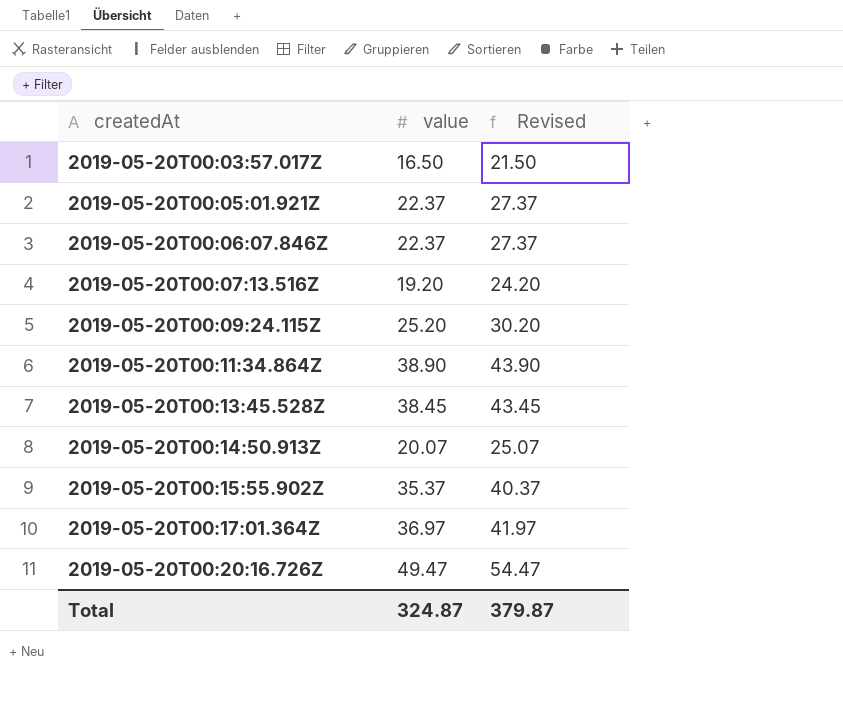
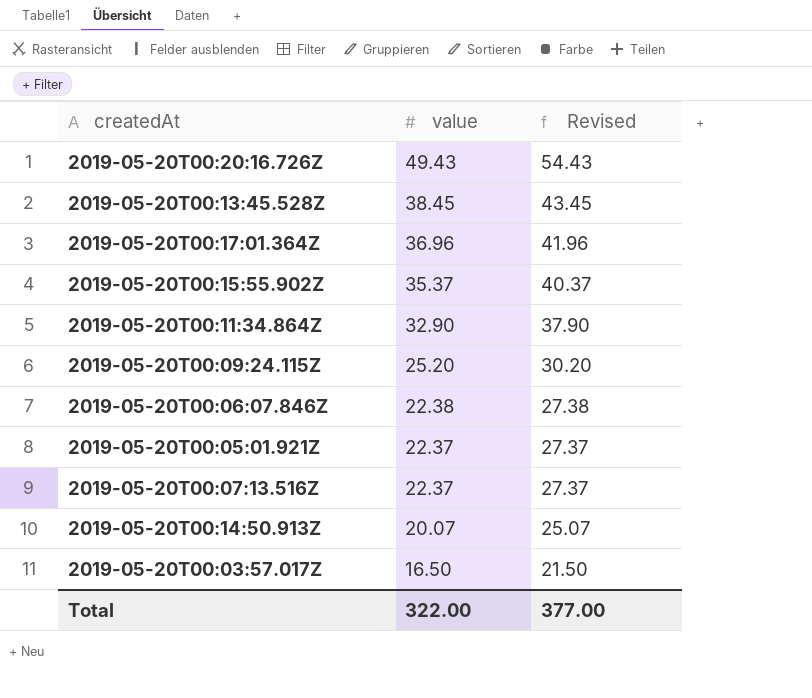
row order: createdAt ascending -> value descending
2019-05-20T00:20:16.726Z | value: 49.47 -> 49.43
2019-05-20T00:20:16.726Z | Revised: 54.47 -> 54.43
2019-05-20T00:17:01.364Z | value: 36.97 -> 36.96
2019-05-20T00:17:01.364Z | Revised: 41.97 -> 41.96
2019-05-20T00:11:34.864Z | value: 38.90 -> 32.90
2019-05-20T00:11:34.864Z | Revised: 43.90 -> 37.90
2019-05-20T00:06:07.846Z | value: 22.37 -> 22.38
2019-05-20T00:06:07.846Z | Revised: 27.37 -> 27.38
2019-05-20T00:07:13.516Z | value: 19.20 -> 22.37
2019-05-20T00:07:13.516Z | Revised: 24.20 -> 27.37
Total | value: 324.87 -> 322.00
Total | Revised: 379.87 -> 377.00

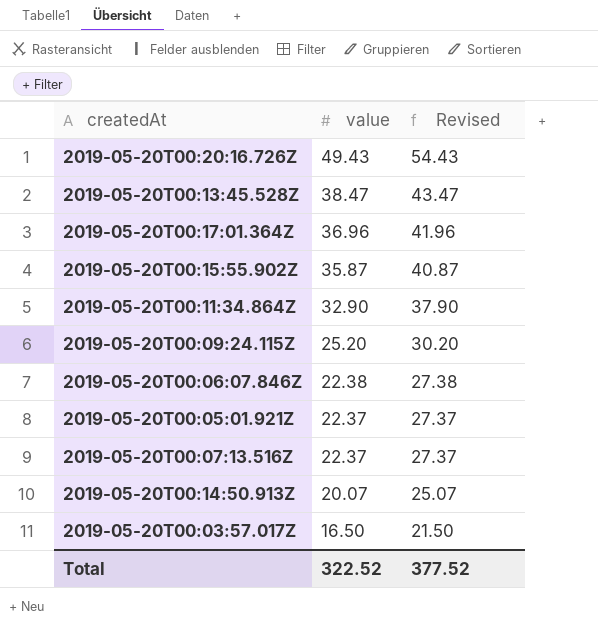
2019-05-20T00:13:45.528Z | value: 38.45 -> 38.47
2019-05-20T00:13:45.528Z | Revised: 43.45 -> 43.47
2019-05-20T00:15:55.902Z | value: 35.37 -> 35.87
2019-05-20T00:15:55.902Z | Revised: 40.37 -> 40.87
Total | value: 322.00 -> 322.52
Total | Revised: 377.00 -> 377.52

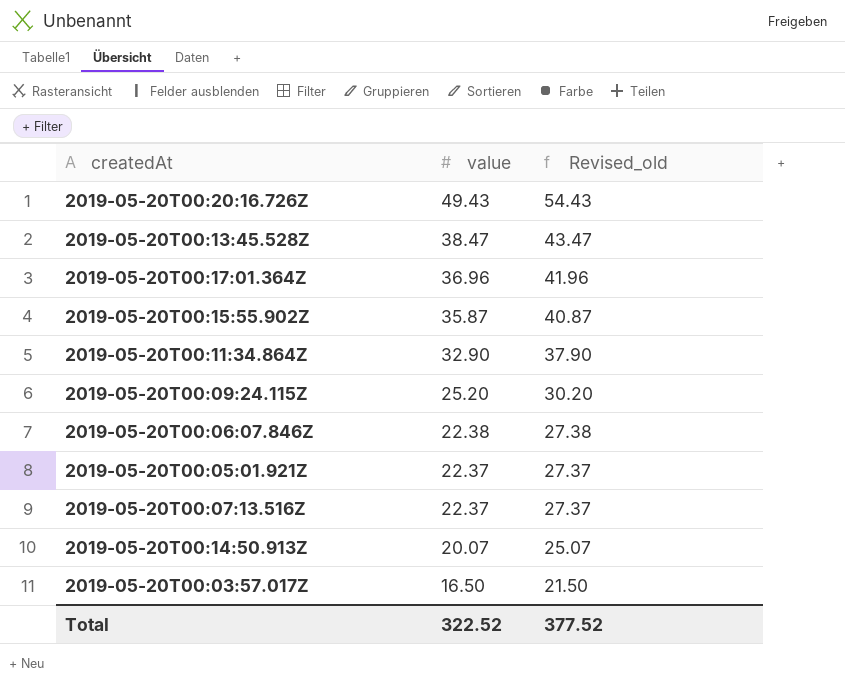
column name: Revised -> Revised_old

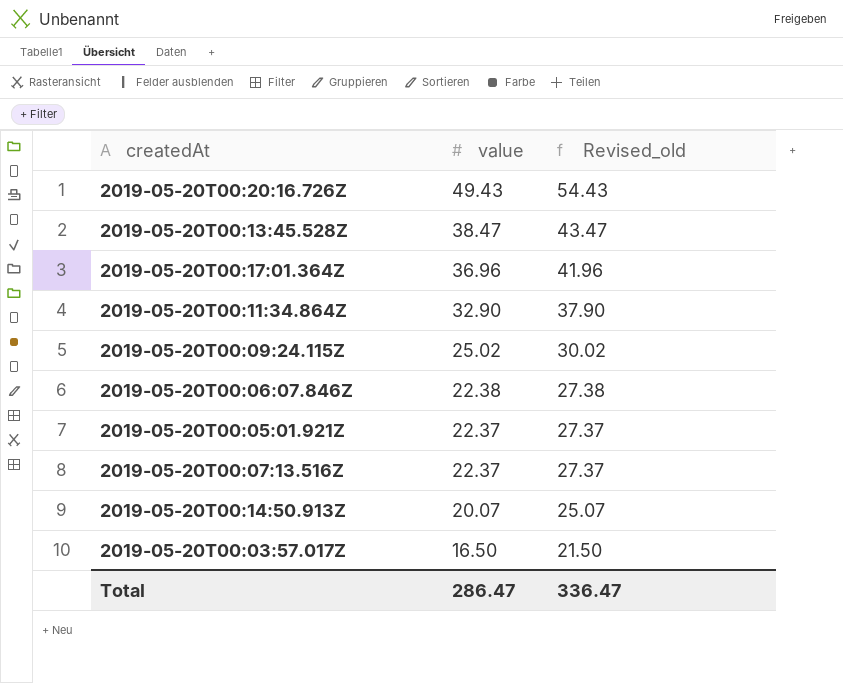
row 2019-05-20T00:15:55.902Z: 35.87 | 40.87 -> none
2019-05-20T00:09:24.115Z | value: 25.20 -> 25.02
2019-05-20T00:09:24.115Z | Revised_old: 30.20 -> 30.02
Total | value: 322.52 -> 286.47
Total | Revised_old: 377.52 -> 336.47

